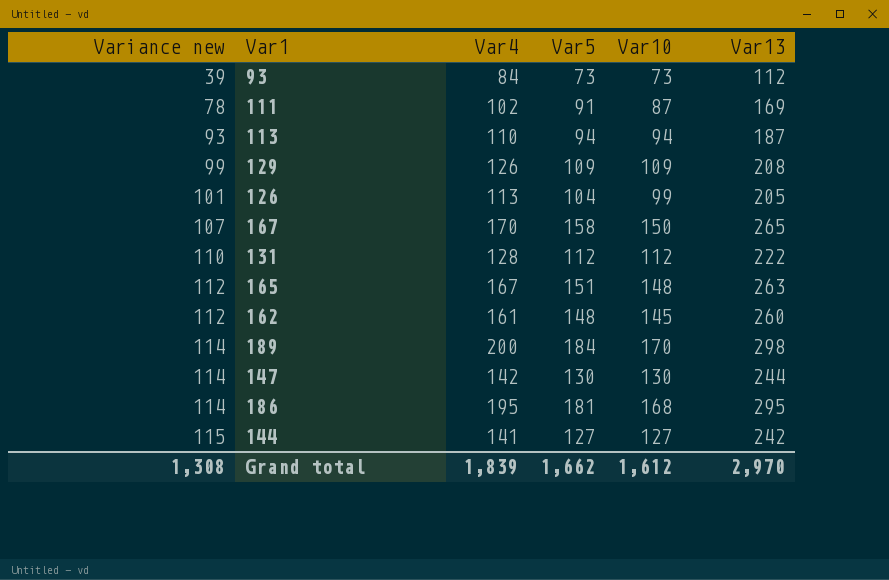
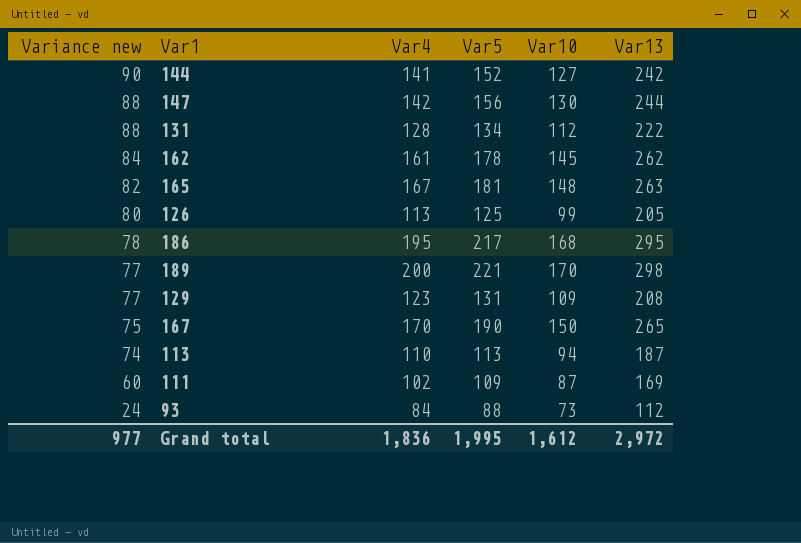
row order: Variance new ascending -> Variance new descending
144 | Variance new: 115 -> 90
144 | Var5: 127 -> 152
147 | Variance new: 114 -> 88
147 | Var5: 130 -> 156
131 | Variance new: 110 -> 88
131 | Var5: 112 -> 134
162 | Variance new: 112 -> 84
162 | Var5: 148 -> 178
162 | Var13: 260 -> 262
165 | Variance new: 112 -> 82
165 | Var5: 151 -> 181
126 | Variance new: 101 -> 80
126 | Var5: 104 -> 125
186 | Variance new: 114 -> 78
186 | Var5: 181 -> 217
189 | Variance new: 114 -> 77
189 | Var5: 184 -> 221
129 | Variance new: 99 -> 77
129 | Var4: 126 -> 123
129 | Var5: 109 -> 131
167 | Variance new: 107 -> 75
167 | Var5: 158 -> 190
113 | Variance new: 93 -> 74
113 | Var5: 94 -> 113
111 | Variance new: 78 -> 60
111 | Var5: 91 -> 109
93 | Variance new: 39 -> 24
93 | Var5: 73 -> 88
Grand total | Variance new: 1,308 -> 977
Grand total | Var4: 1,839 -> 1,836
Grand total | Var5: 1,662 -> 1,995
Grand total | Var13: 2,970 -> 2,972

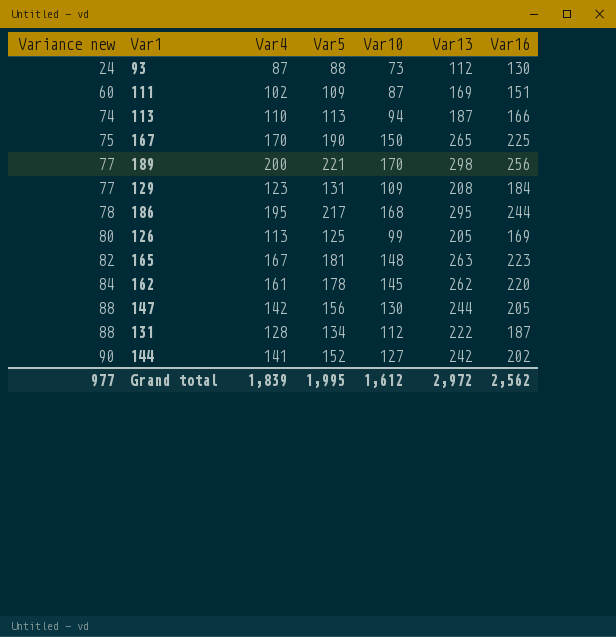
row order: Variance new descending -> Variance new ascending
column Var16 | position: none -> 7
93 | Var4: 84 -> 87
Grand total | Var4: 1,836 -> 1,839

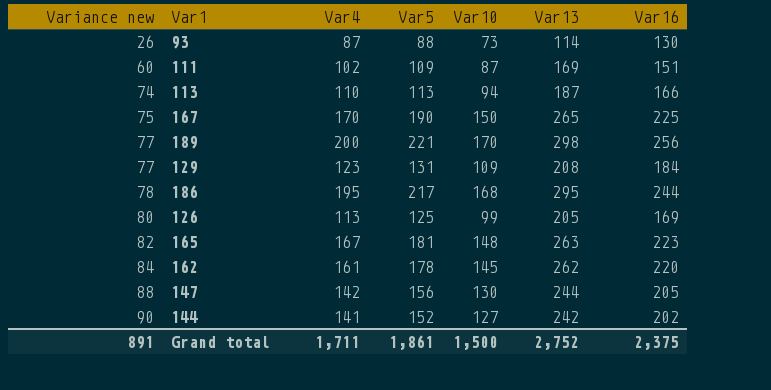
row 131: 88 | 128 | 134 | 112 | 222 | 187 -> none
93 | Variance new: 24 -> 26
93 | Var13: 112 -> 114
Grand total | Variance new: 977 -> 891
Grand total | Var4: 1,839 -> 1,711
Grand total | Var5: 1,995 -> 1,861
Grand total | Var10: 1,612 -> 1,500
Grand total | Var13: 2,972 -> 2,752
Grand total | Var16: 2,562 -> 2,375

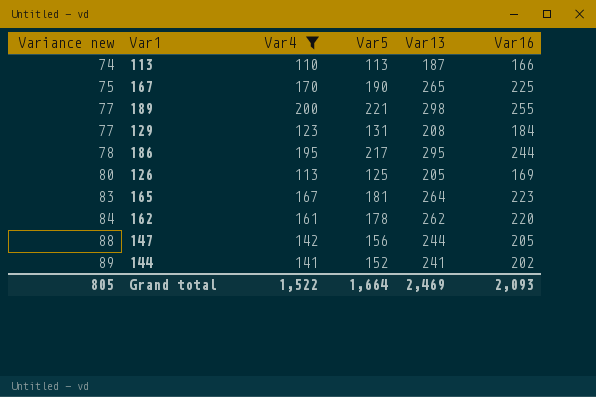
filter: none -> Var4 >= 110
column Var10 | position: 5 -> none
189 | Var16: 256 -> 255
165 | Variance new: 82 -> 83
165 | Var13: 263 -> 264
144 | Variance new: 90 -> 89
144 | Var13: 242 -> 241
Grand total | Variance new: 891 -> 805
Grand total | Var4: 1,711 -> 1,522
Grand total | Var5: 1,861 -> 1,664
Grand total | Var13: 2,752 -> 2,469
Grand total | Var16: 2,375 -> 2,093

